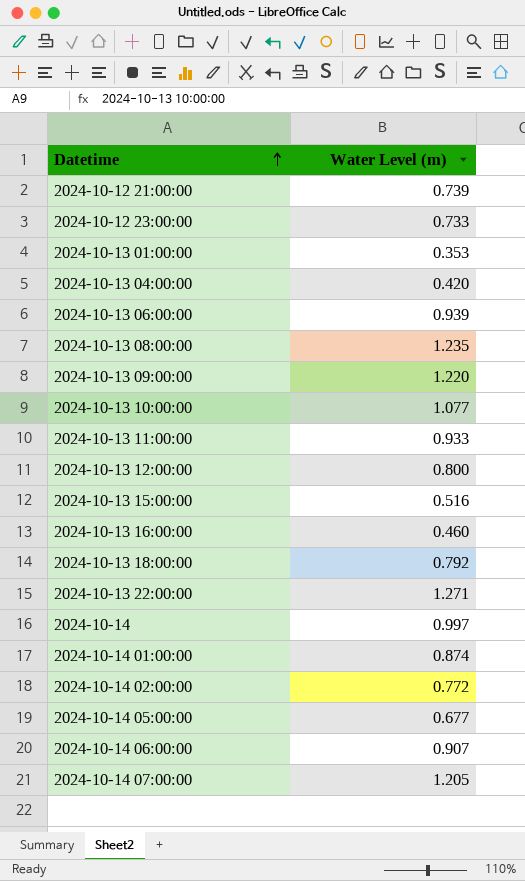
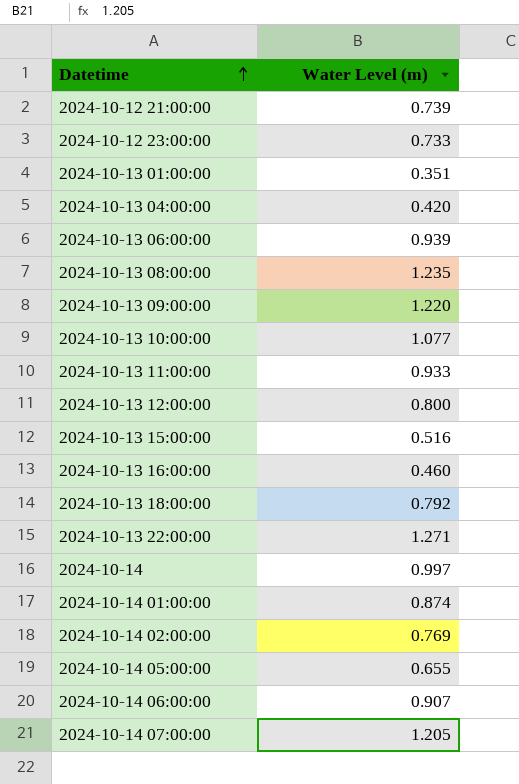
2024-10-13 01:00:00 | Water Level (m): 0.353 -> 0.351
2024-10-14 02:00:00 | Water Level (m): 0.772 -> 0.769
2024-10-14 05:00:00 | Water Level (m): 0.677 -> 0.655

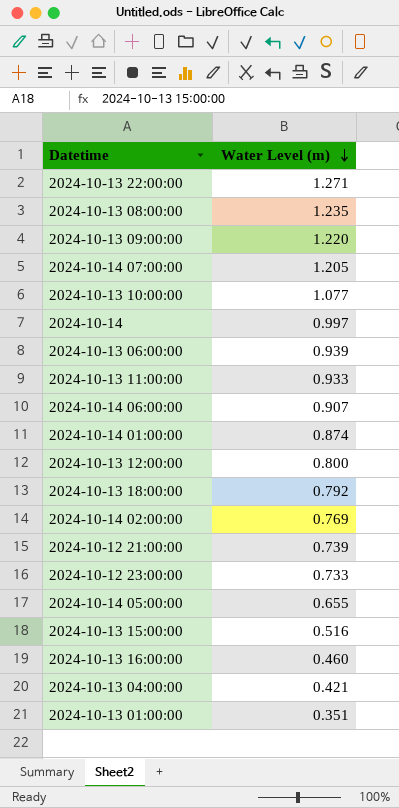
row order: Datetime ascending -> Water Level (m) descending
2024-10-13 04:00:00 | Water Level (m): 0.420 -> 0.421

